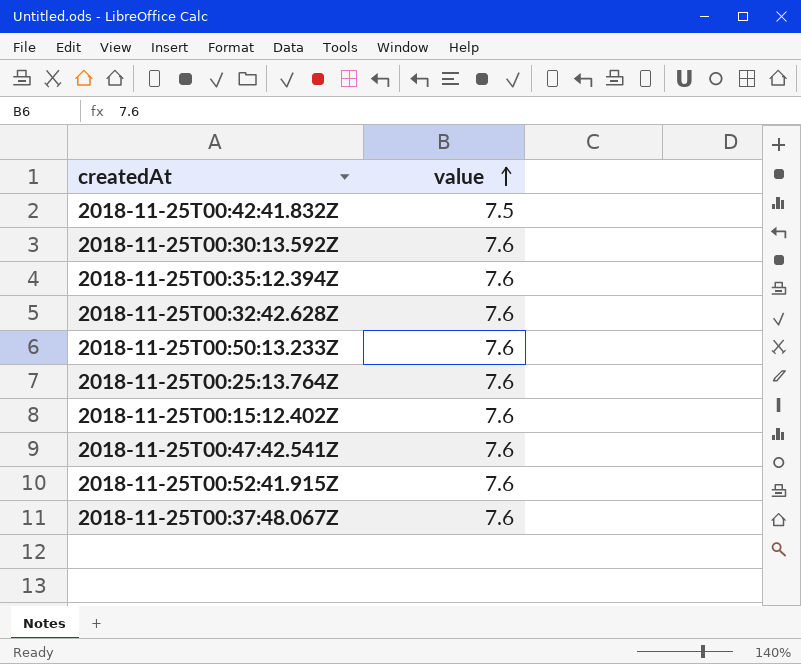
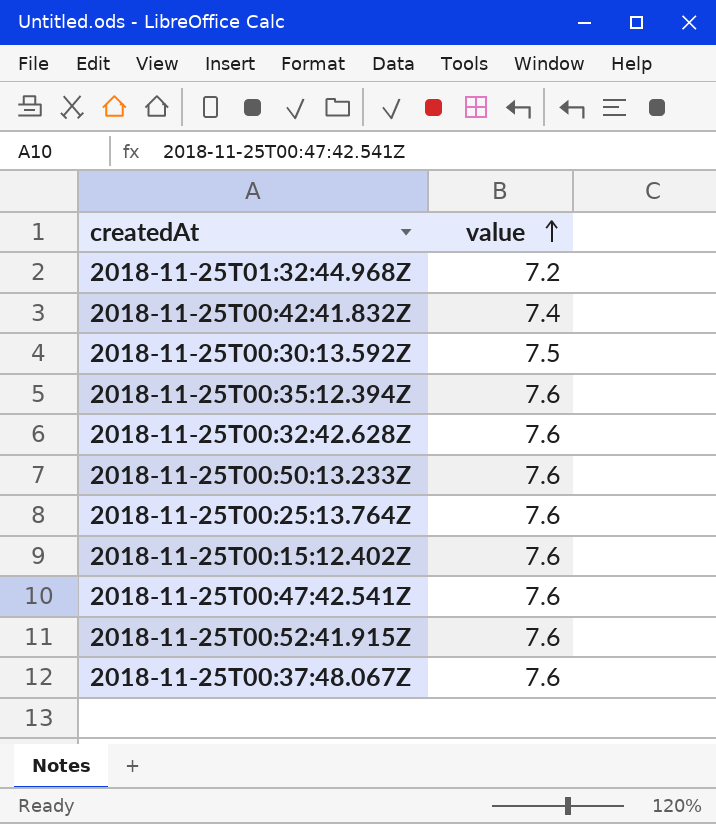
row 2018-11-25T01:32:44.968Z: none -> 7.2
2018-11-25T00:42:41.832Z | value: 7.5 -> 7.4
2018-11-25T00:30:13.592Z | value: 7.6 -> 7.5

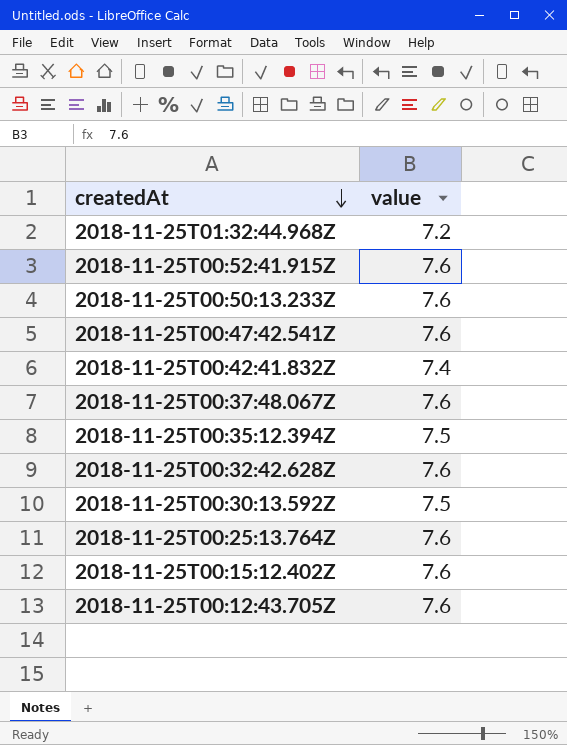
row order: value ascending -> createdAt descending
2018-11-25T00:35:12.394Z | value: 7.6 -> 7.5
row 2018-11-25T00:12:43.705Z: none -> 7.6

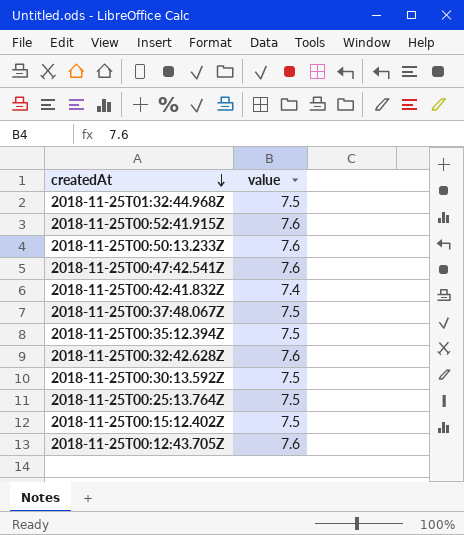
2018-11-25T01:32:44.968Z | value: 7.2 -> 7.5
2018-11-25T00:37:48.067Z | value: 7.6 -> 7.5
2018-11-25T00:25:13.764Z | value: 7.6 -> 7.5
2018-11-25T00:15:12.402Z | value: 7.6 -> 7.5

